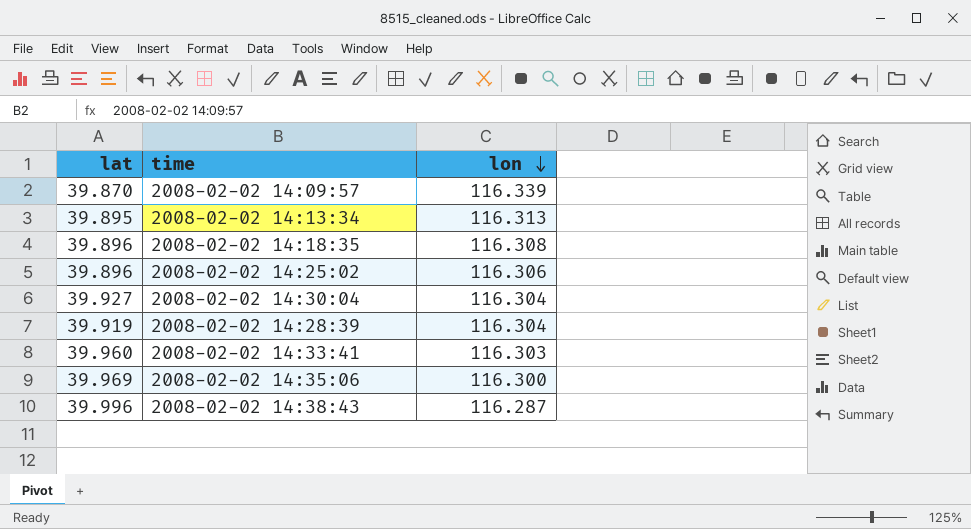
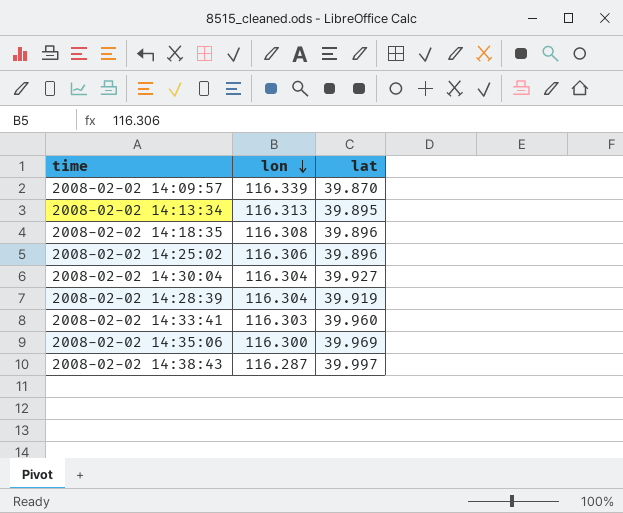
column lat | position: 1 -> 3
2008-02-02 14:38:43 | lat: 39.996 -> 39.997

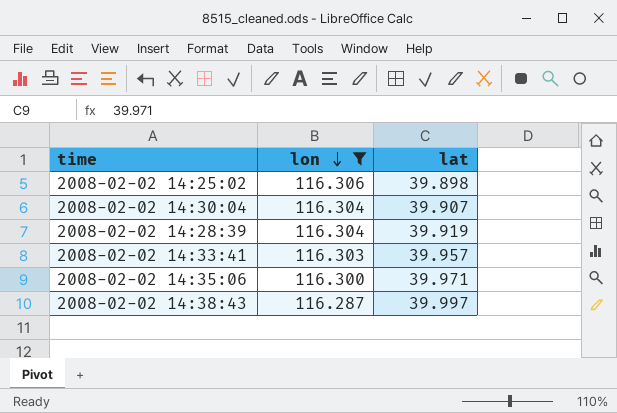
filter: none -> lon <= 116.306
2008-02-02 14:25:02 | lat: 39.896 -> 39.898
2008-02-02 14:30:04 | lat: 39.927 -> 39.907
2008-02-02 14:33:41 | lat: 39.960 -> 39.957
2008-02-02 14:35:06 | lat: 39.969 -> 39.971

